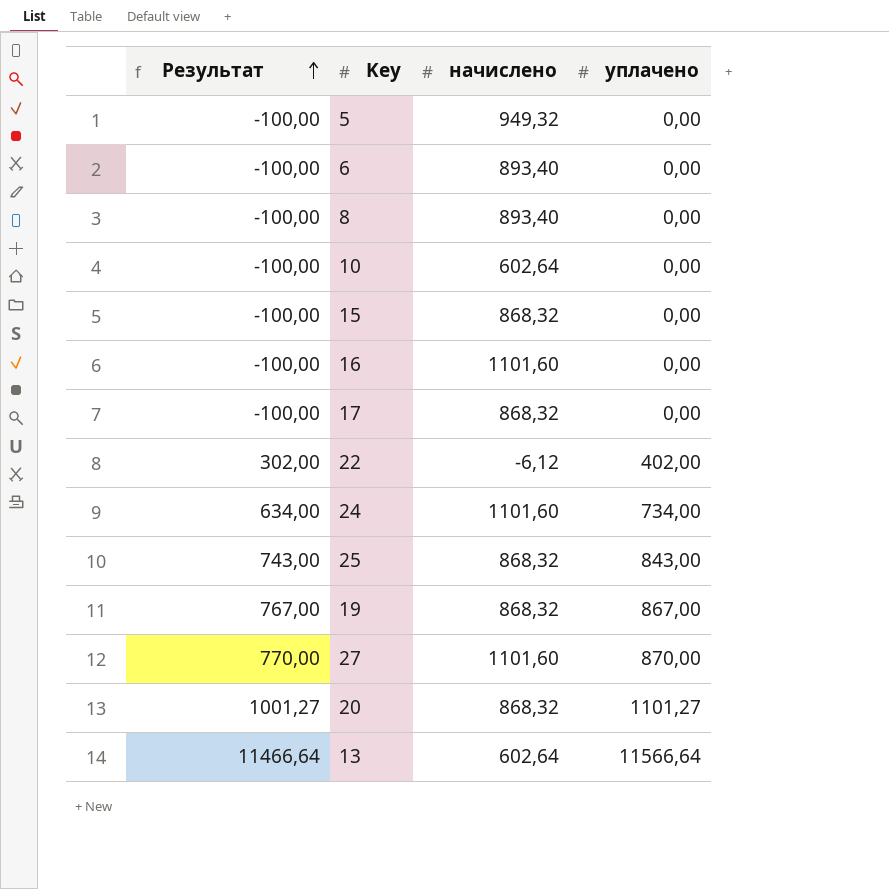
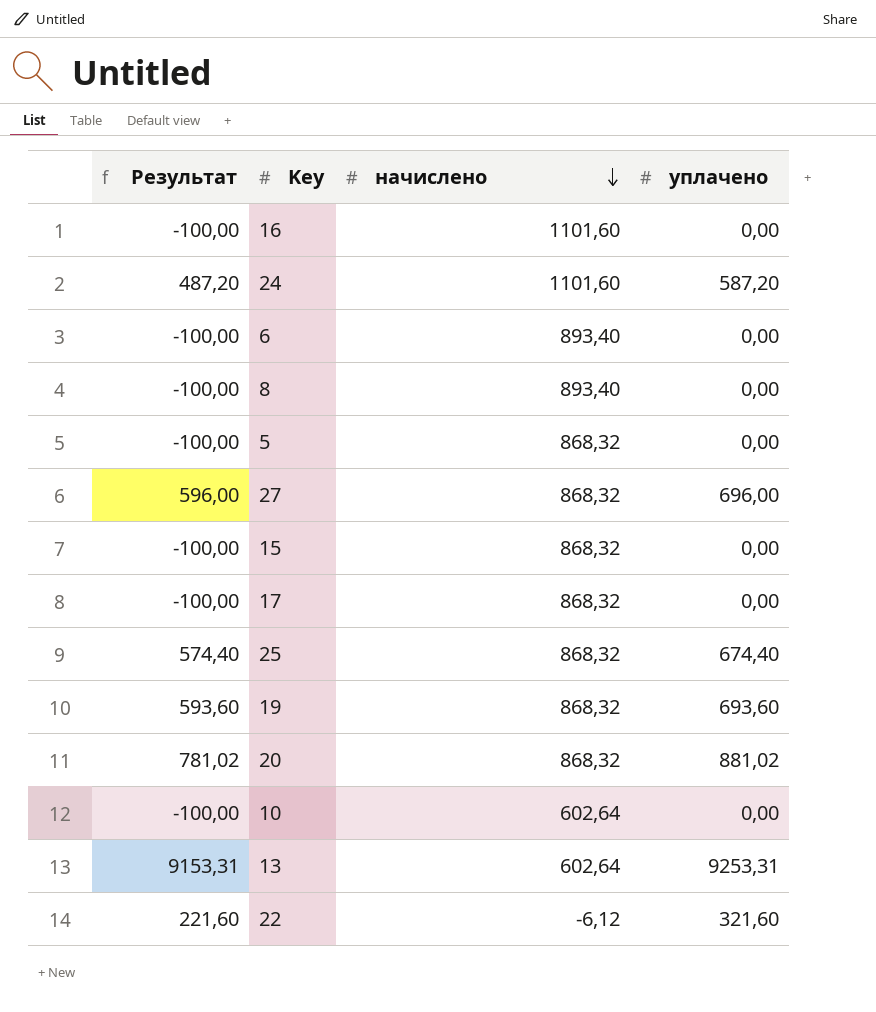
row order: Результат ascending -> начислено descending
24 | Результат: 634,00 -> 487,20
24 | уплачено: 734,00 -> 587,20
5 | начислено: 949,32 -> 868,32
27 | Результат: 770,00 -> 596,00
27 | начислено: 1101,60 -> 868,32
27 | уплачено: 870,00 -> 696,00
25 | Результат: 743,00 -> 574,40
25 | уплачено: 843,00 -> 674,40
19 | Результат: 767,00 -> 593,60
19 | уплачено: 867,00 -> 693,60
20 | Результат: 1001,27 -> 781,02
20 | уплачено: 1101,27 -> 881,02
13 | Результат: 11466,64 -> 9153,31
13 | уплачено: 11566,64 -> 9253,31
22 | Результат: 302,00 -> 221,60
22 | уплачено: 402,00 -> 321,60

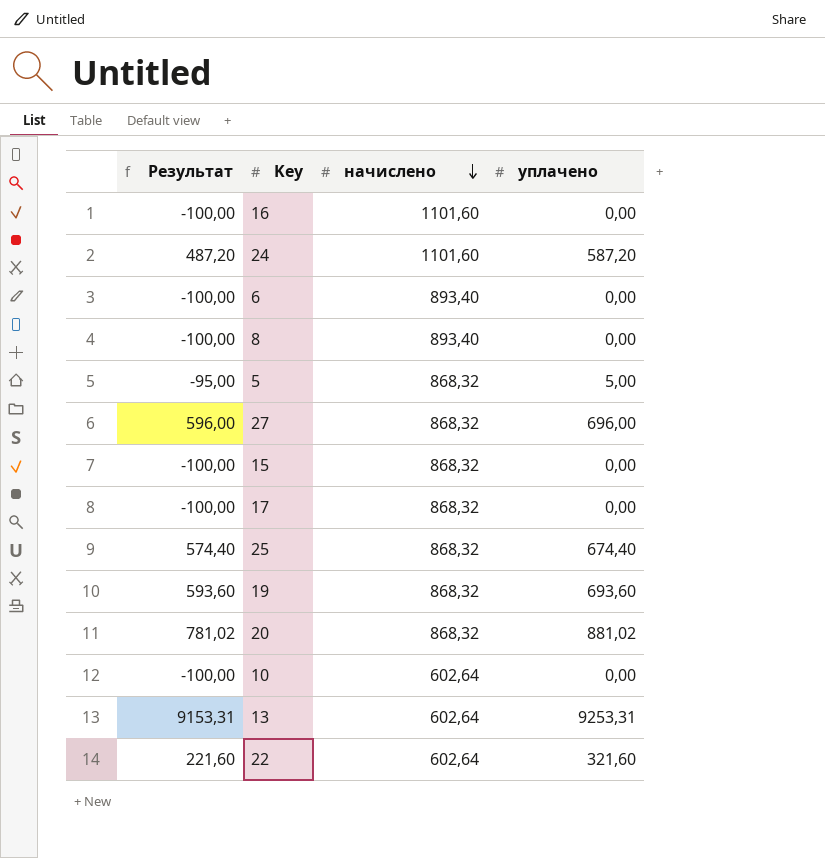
5 | Результат: -100,00 -> -95,00
5 | уплачено: 0,00 -> 5,00
22 | начислено: -6,12 -> 602,64

